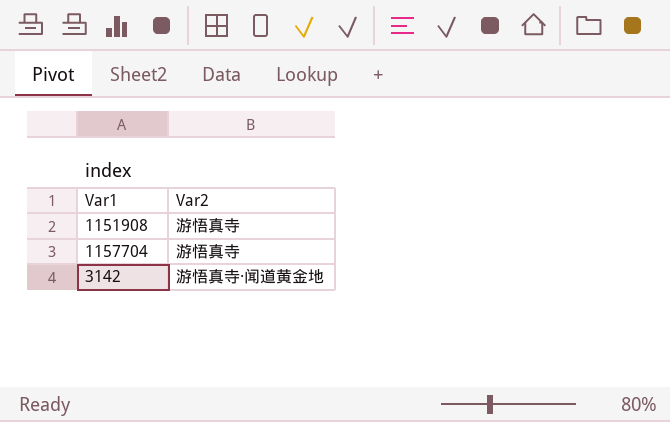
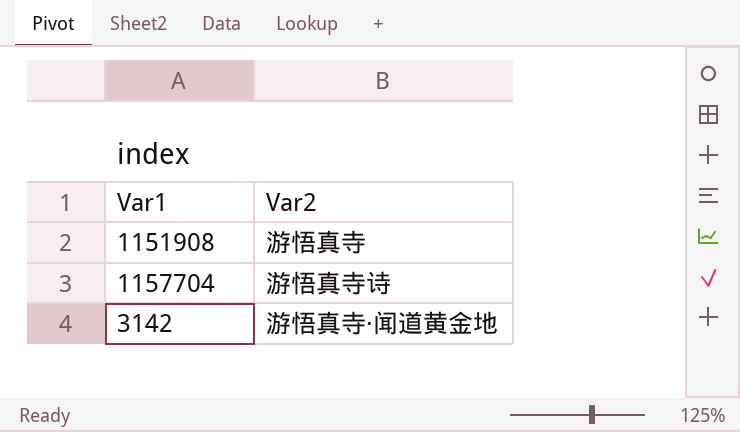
1157704 | Var2: 游悟真寺 -> 游悟真寺诗

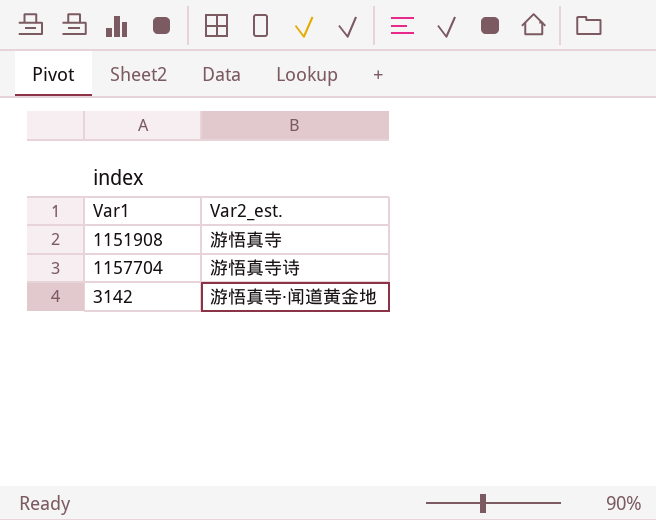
column name: Var2 -> Var2_est.

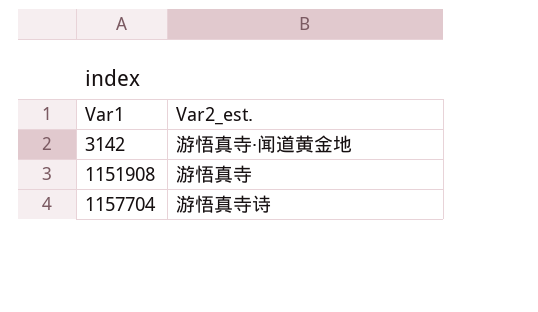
row order: none -> Var1 ascending

